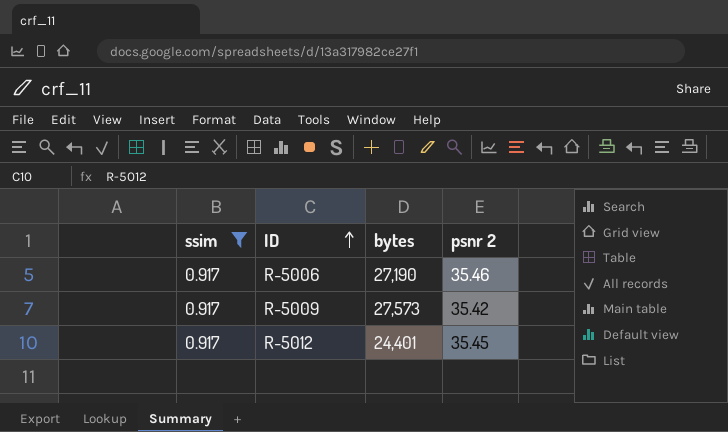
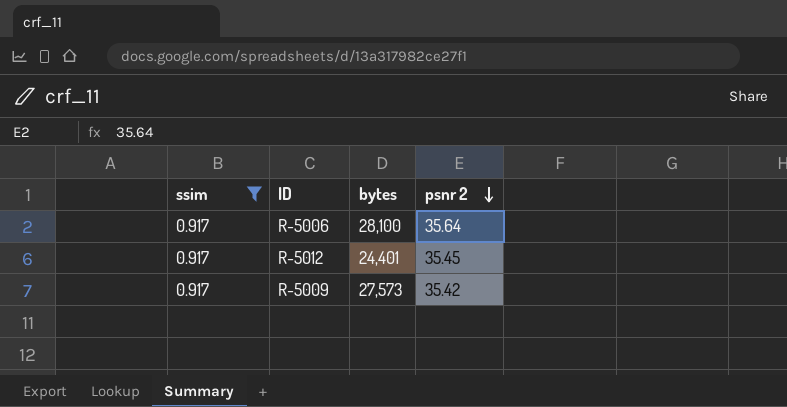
row order: ID ascending -> psnr 2 descending
R-5006 | bytes: 27,190 -> 28,100
R-5006 | psnr 2: 35.46 -> 35.64

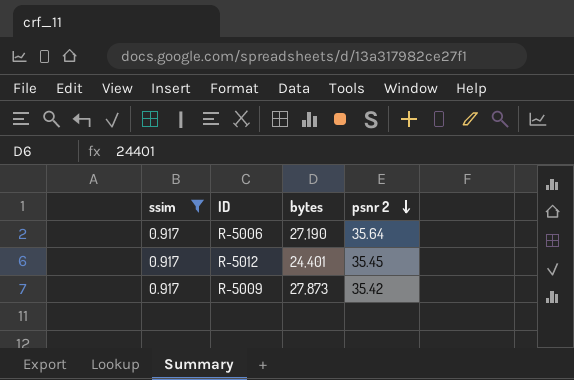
R-5006 | bytes: 28,100 -> 27,190
R-5009 | bytes: 27,573 -> 27,873

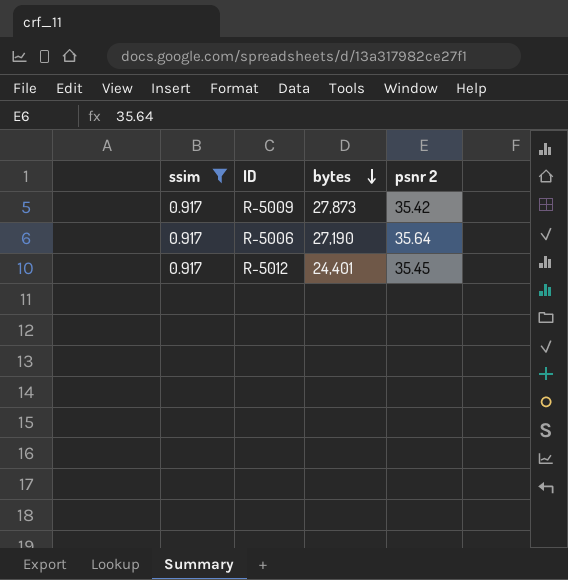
row order: psnr 2 descending -> bytes descending

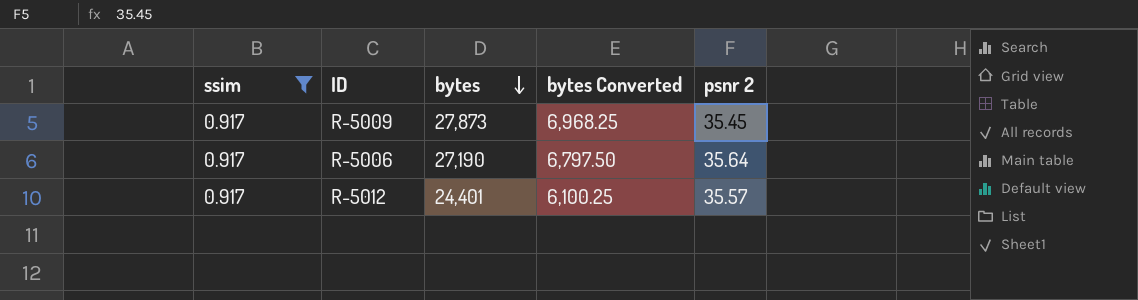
column bytes Converted | formula: none -> [bytes] * 0.25
R-5009 | psnr 2: 35.42 -> 35.45
R-5012 | psnr 2: 35.45 -> 35.57

